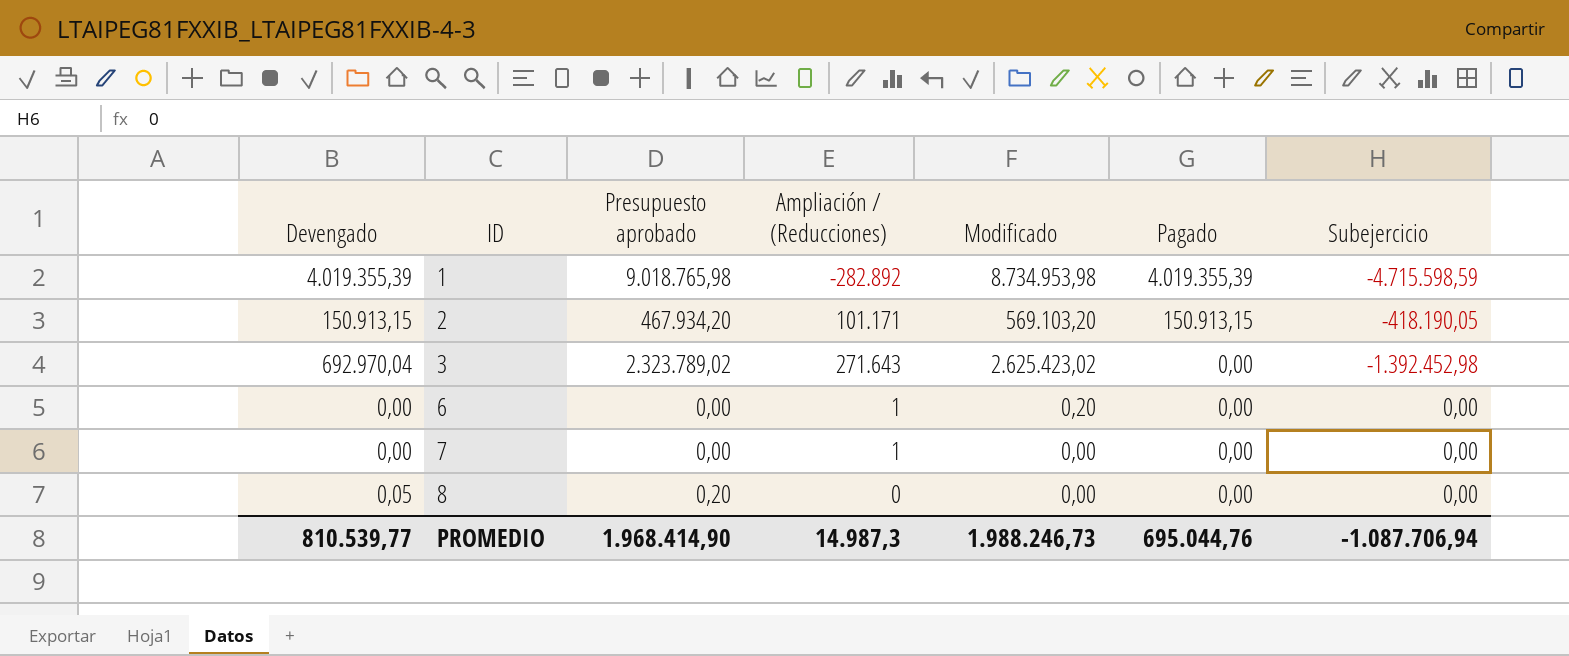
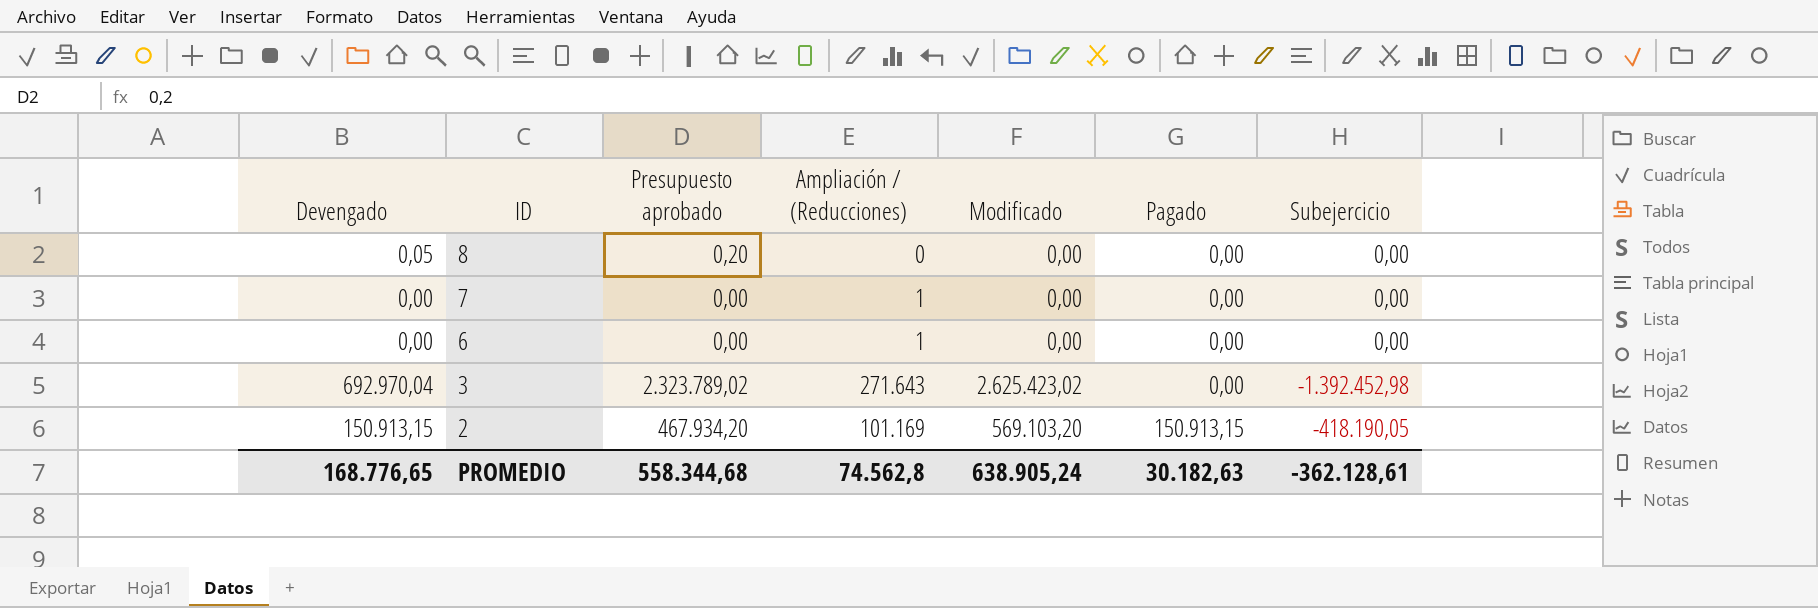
row order: ID ascending -> ID descending
row 1: 4.019.355,39 | 9.018.765,98 | -282.892 | 8.734.953,98 | 4.019.355,39 | -4.715.598,59 -> none
6 | Modificado: 0,20 -> 0,00
2 | Ampliación / (Reducciones): 101.171 -> 101.169
PROMEDIO | Devengado: 810.539,77 -> 168.776,65
PROMEDIO | Presupuesto aprobado: 1.968.414,90 -> 558.344,68
PROMEDIO | Ampliación / (Reducciones): 14.987,3 -> 74.562,8
PROMEDIO | Modificado: 1.988.246,73 -> 638.905,24
PROMEDIO | Pagado: 695.044,76 -> 30.182,63
PROMEDIO | Subejercicio: -1.087.706,94 -> -362.128,61

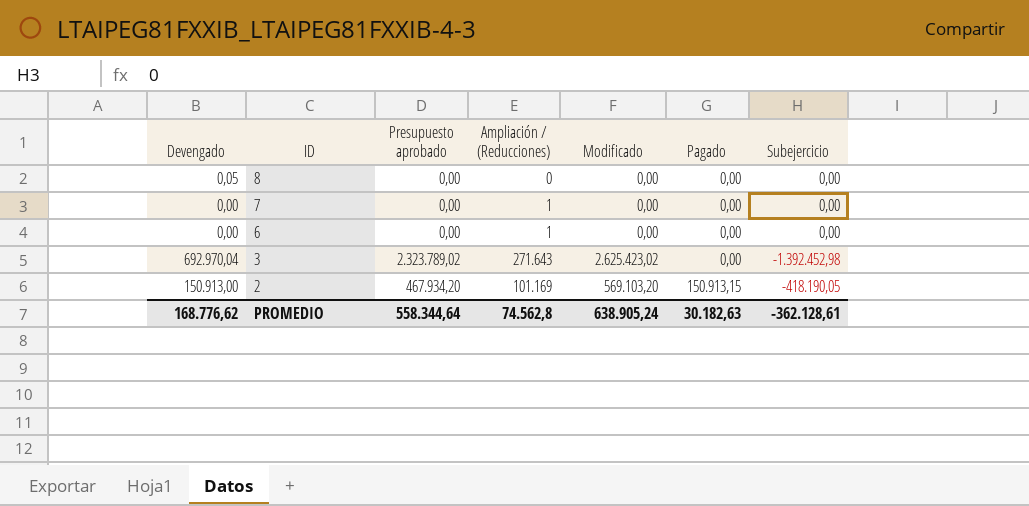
8 | Presupuesto aprobado: 0,20 -> 0,00
2 | Devengado: 150.913,15 -> 150.913,00
PROMEDIO | Devengado: 168.776,65 -> 168.776,62
PROMEDIO | Presupuesto aprobado: 558.344,68 -> 558.344,64

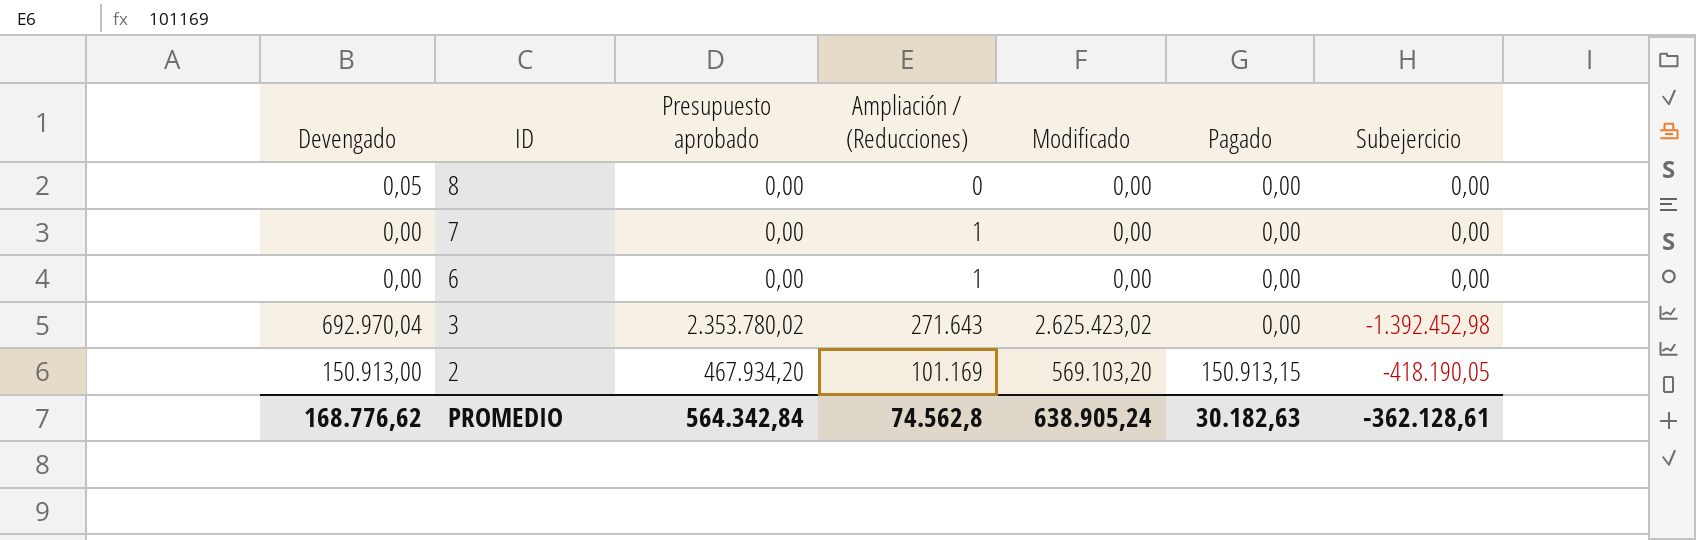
3 | Presupuesto aprobado: 2.323.789,02 -> 2.353.780,02
PROMEDIO | Presupuesto aprobado: 558.344,64 -> 564.342,84

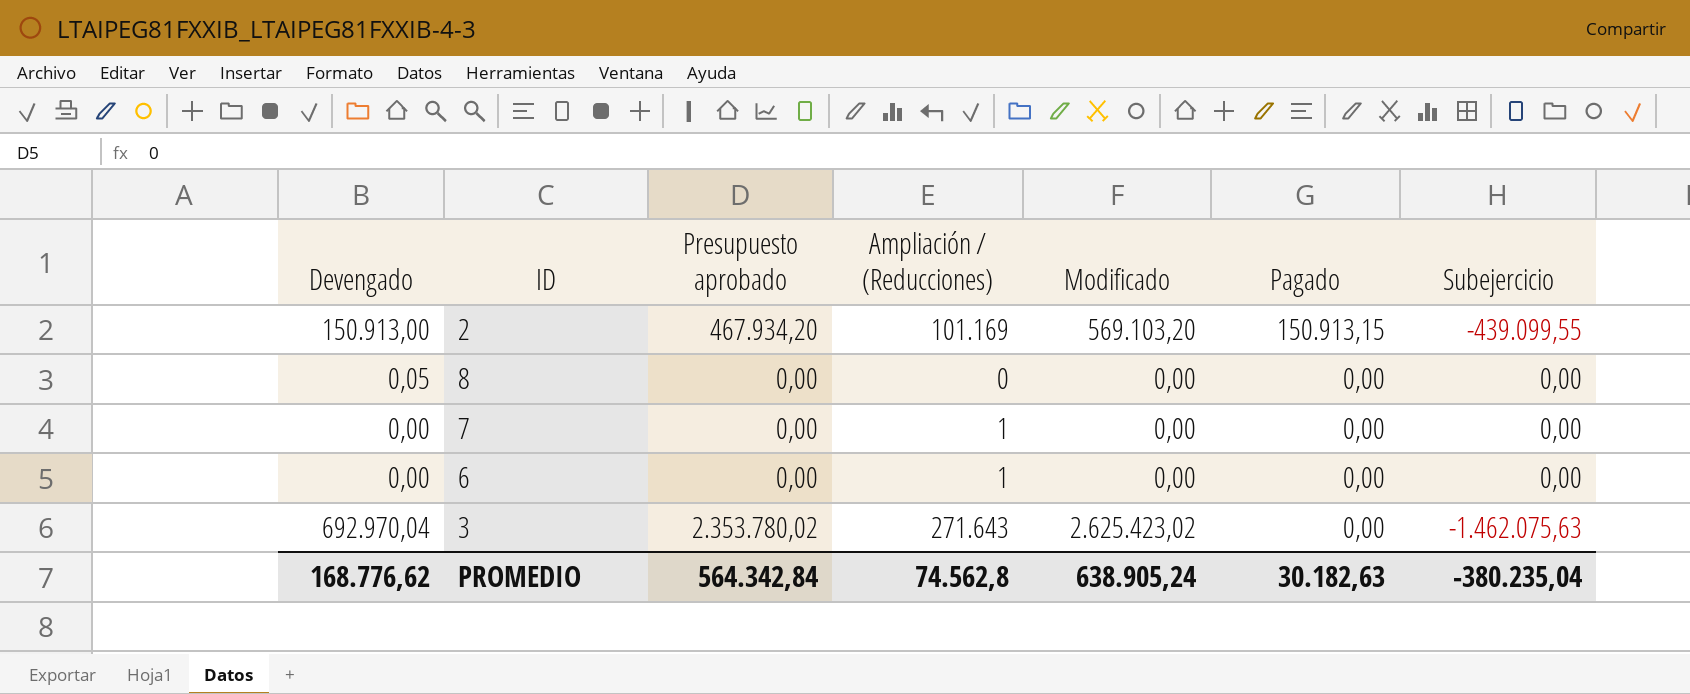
row order: ID descending -> Pagado descending
2 | Subejercicio: -418.190,05 -> -439.099,55
3 | Subejercicio: -1.392.452,98 -> -1.462.075,63
PROMEDIO | Subejercicio: -362.128,61 -> -380.235,04

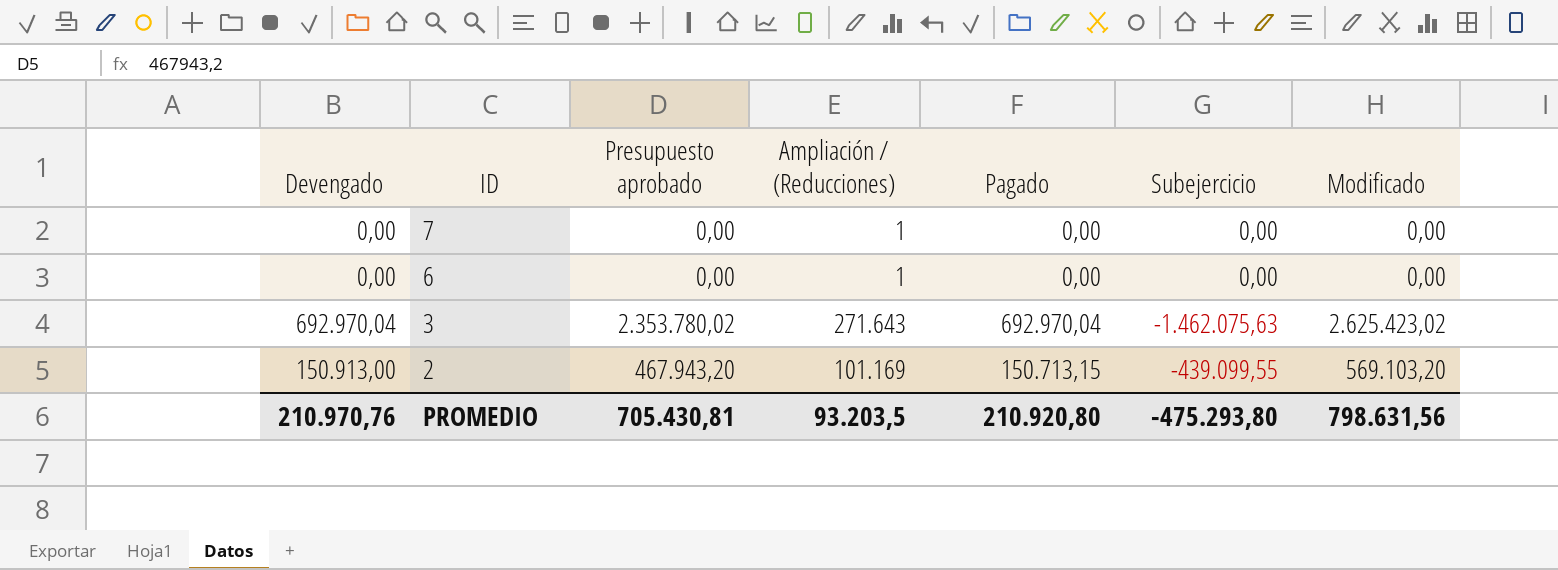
row order: Pagado descending -> ID descending
column Modificado | position: 5 -> 7
row 8: 0,05 | 0,00 | 0 | 0,00 | 0,00 | 0,00 -> none
3 | Pagado: 0,00 -> 692.970,04
2 | Presupuesto aprobado: 467.934,20 -> 467.943,20
2 | Pagado: 150.913,15 -> 150.713,15
PROMEDIO | Devengado: 168.776,62 -> 210.970,76
PROMEDIO | Presupuesto aprobado: 564.342,84 -> 705.430,81
PROMEDIO | Ampliación / (Reducciones): 74.562,8 -> 93.203,5
PROMEDIO | Pagado: 30.182,63 -> 210.920,80
PROMEDIO | Subejercicio: -380.235,04 -> -475.293,80
PROMEDIO | Modificado: 638.905,24 -> 798.631,56

